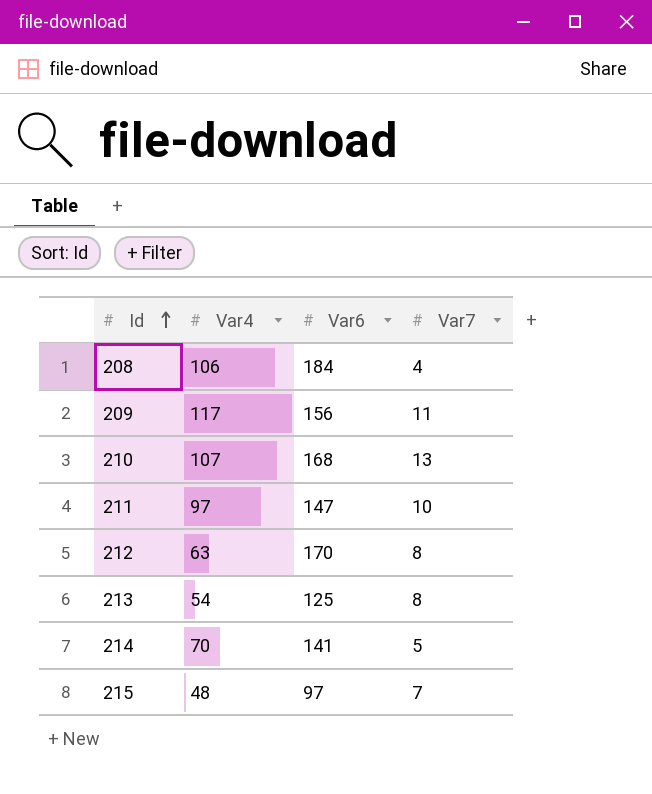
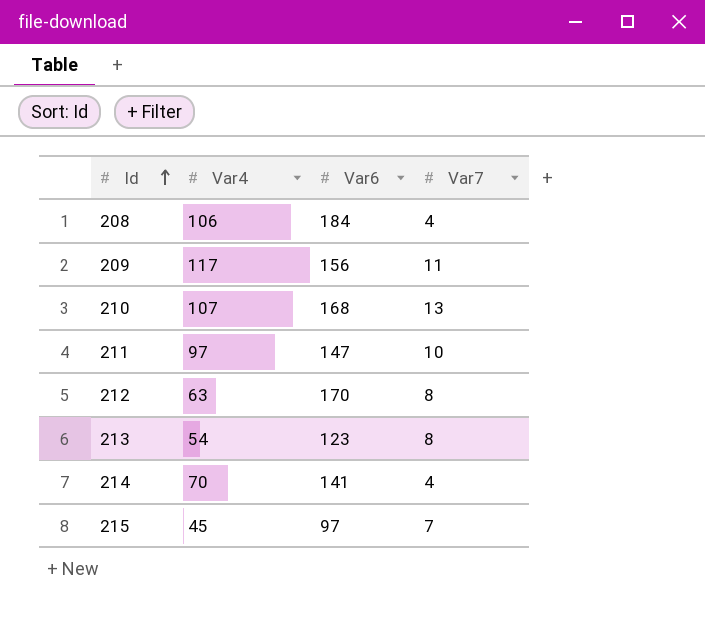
213 | Var6: 125 -> 123
214 | Var7: 5 -> 4
215 | Var4: 48 -> 45

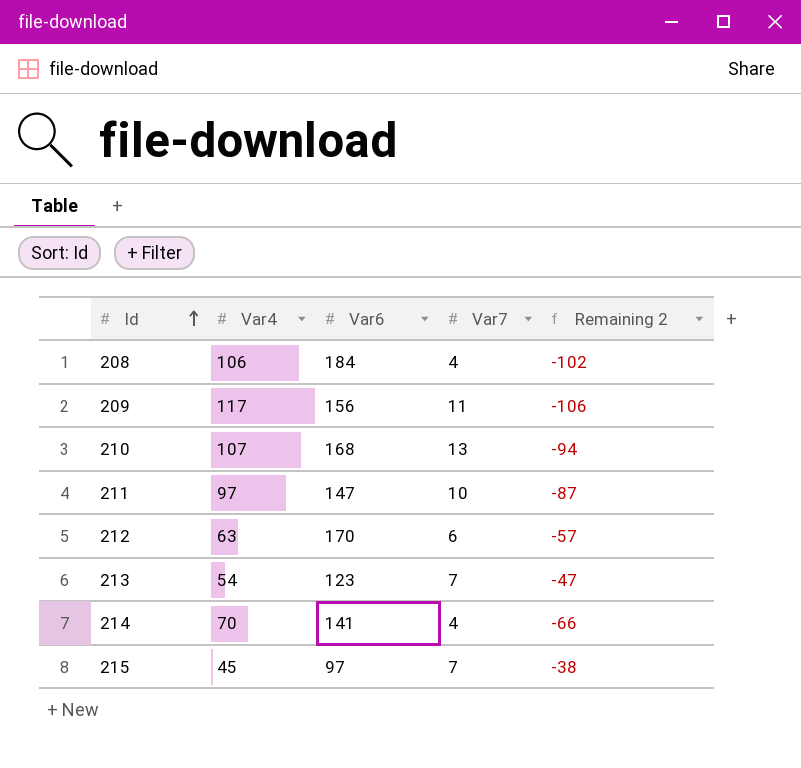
column Remaining 2 | formula: none -> [Var7] - [Var4]
212 | Var7: 8 -> 6
213 | Var7: 8 -> 7

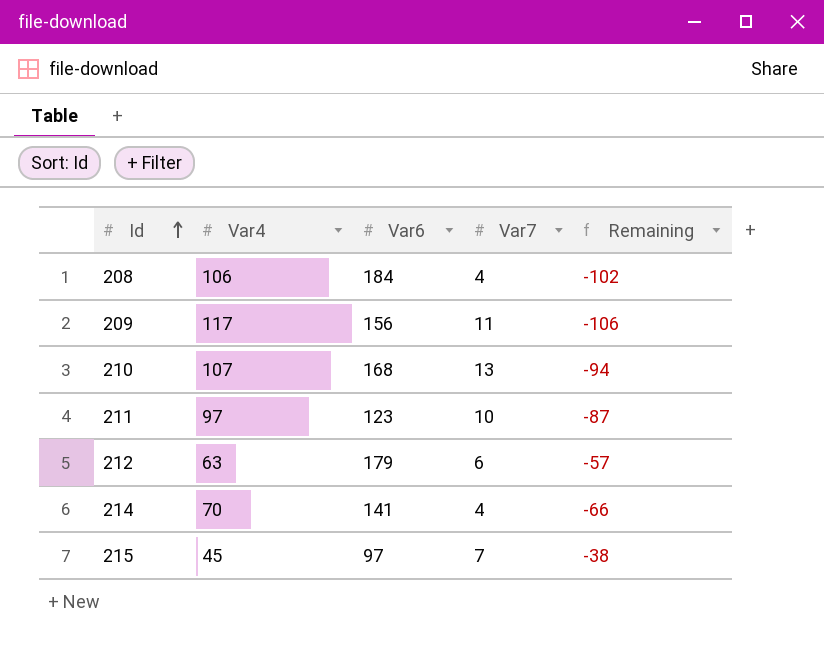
column name: Remaining 2 -> Remaining
row 213: 54 | 123 | 7 | -47 -> none
211 | Var6: 147 -> 123
212 | Var6: 170 -> 179

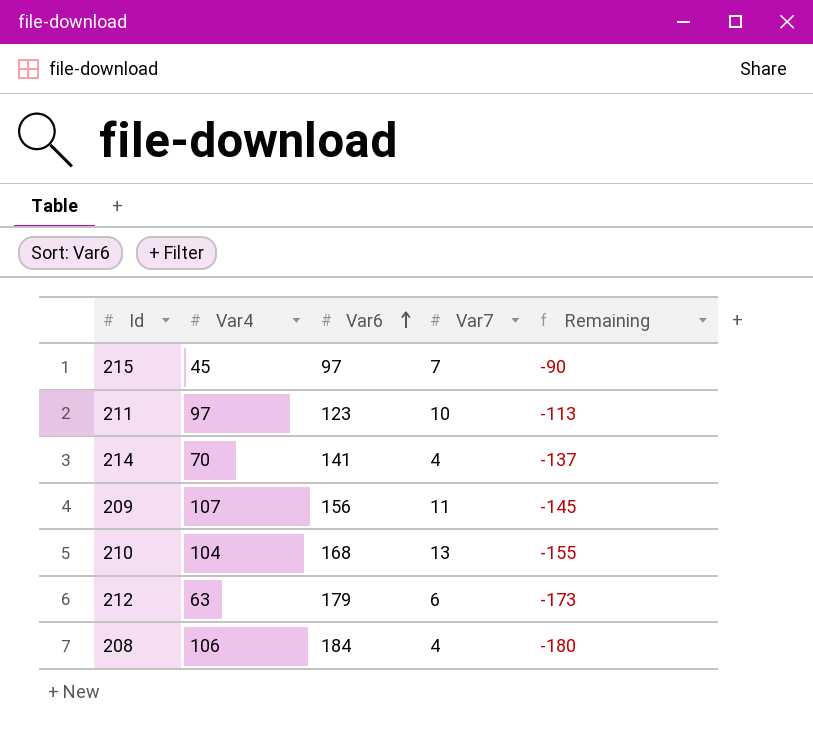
row order: Id ascending -> Var6 ascending
column Remaining | formula: [Var7] - [Var4] -> [Var7] - [Var6]
209 | Var4: 117 -> 107
210 | Var4: 107 -> 104

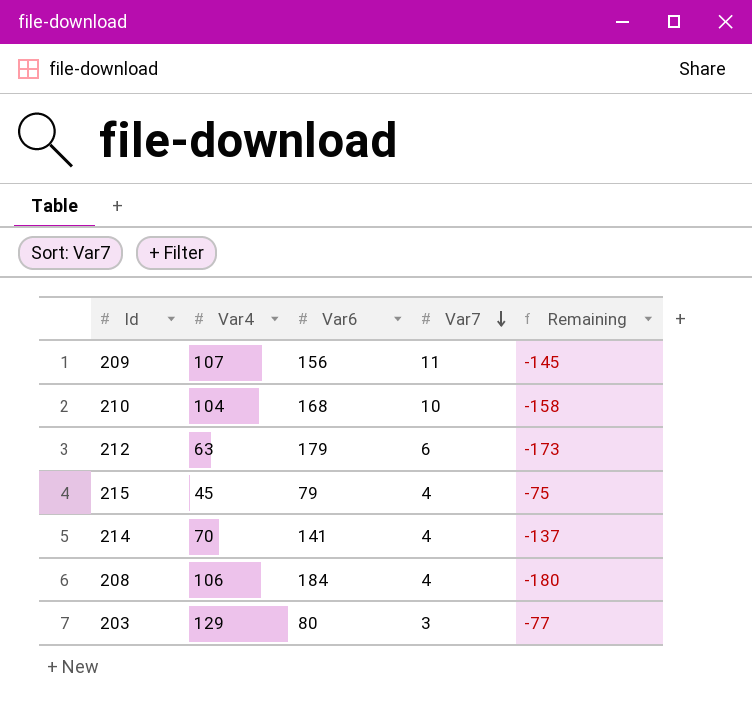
row order: Var6 ascending -> Var7 descending
row 211: 97 | 123 | 10 | -113 -> none
210 | Var7: 13 -> 10
210 | Remaining: -155 -> -158
215 | Var6: 97 -> 79
215 | Var7: 7 -> 4
215 | Remaining: -90 -> -75
row 203: none -> 129 | 80 | 3 | -77

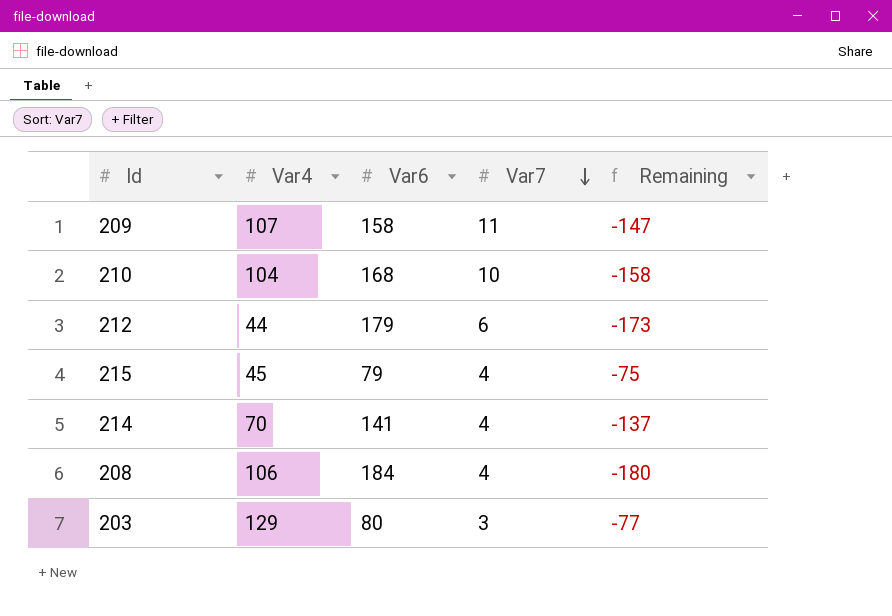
209 | Var6: 156 -> 158
209 | Remaining: -145 -> -147
212 | Var4: 63 -> 44

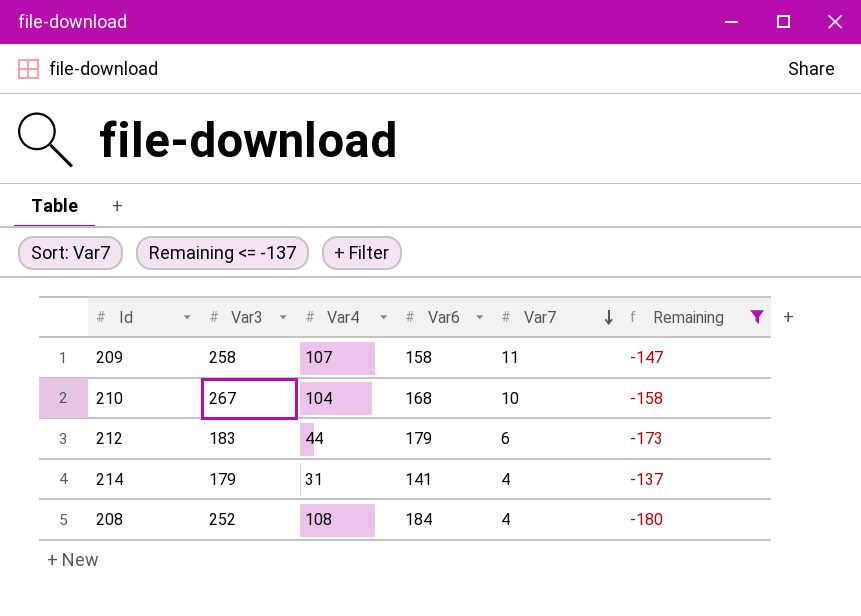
filter: none -> Remaining <= -137
column Var3 | position: none -> 2
214 | Var4: 70 -> 31
208 | Var4: 106 -> 108

